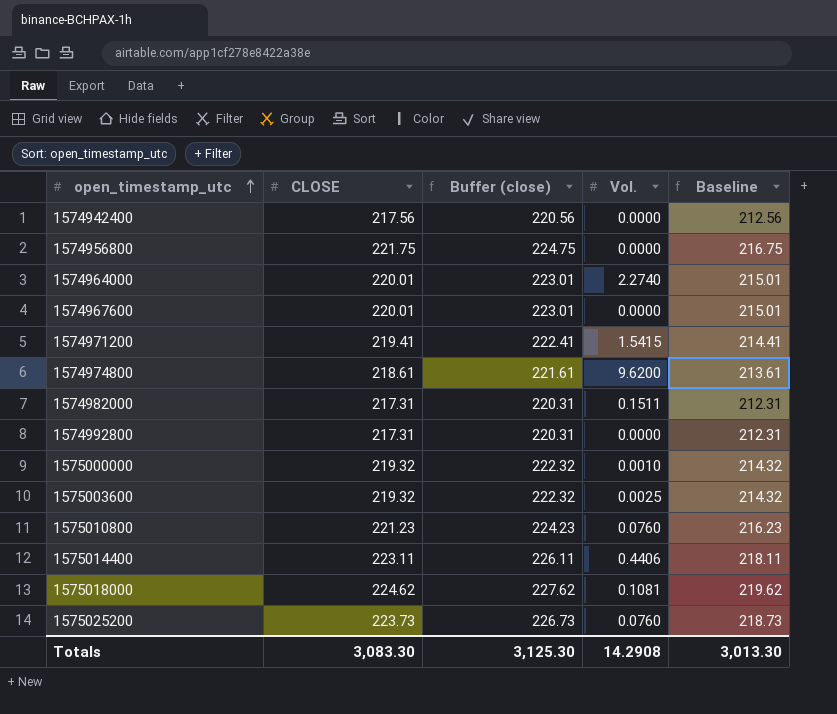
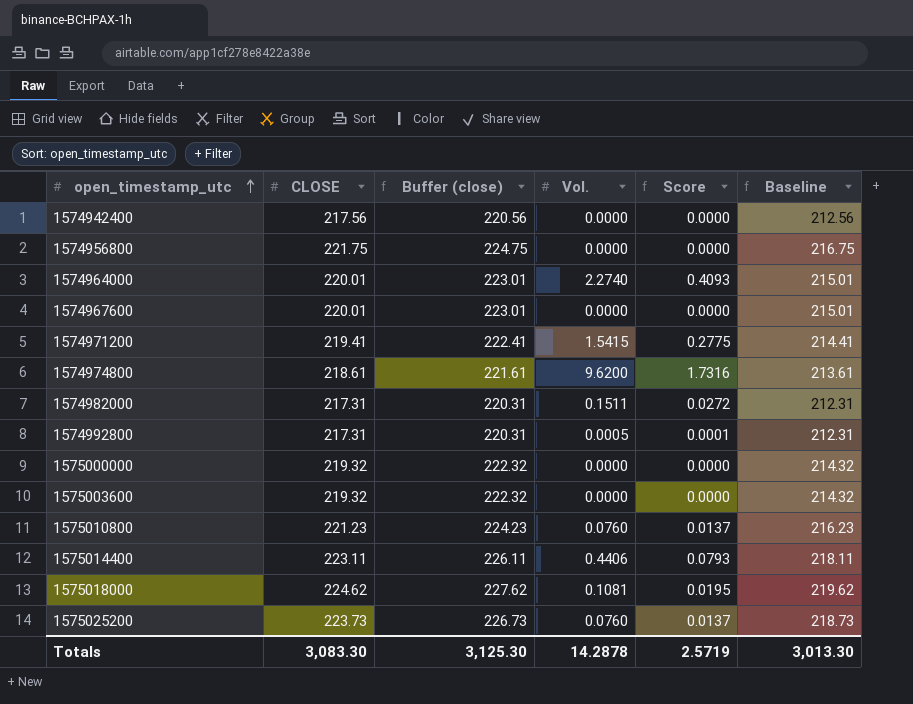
column Score | formula: none -> [Vol.] * 0.18
1574992800 | Vol.: 0.0000 -> 0.0005
1575000000 | Vol.: 0.0010 -> 0.0000
1575003600 | Vol.: 0.0025 -> 0.0000
Totals | Vol.: 14.2908 -> 14.2878

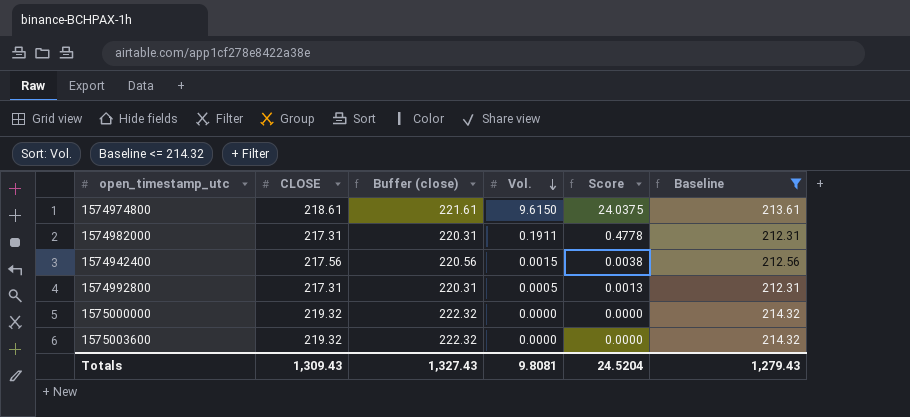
filter: none -> Baseline <= 214.32
row order: open_timestamp_utc ascending -> Vol. descending
column Score | formula: [Vol.] * 0.18 -> [Vol.] * 2.5
1574974800 | Vol.: 9.6200 -> 9.6150
1574982000 | Vol.: 0.1511 -> 0.1911
1574942400 | Vol.: 0.0000 -> 0.0015
Totals | CLOSE: 3,083.30 -> 1,309.43
Totals | Buffer (close): 3,125.30 -> 1,327.43
Totals | Vol.: 14.2878 -> 9.8081
Totals | Score: 2.5719 -> 24.5204
Totals | Baseline: 3,013.30 -> 1,279.43

